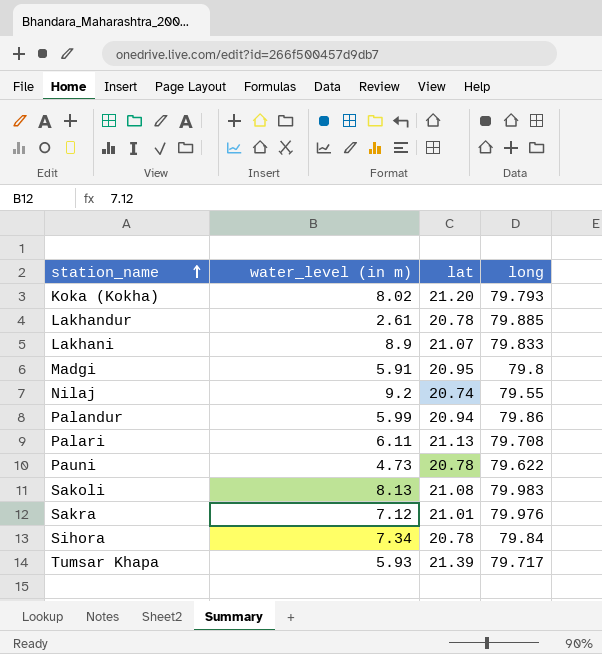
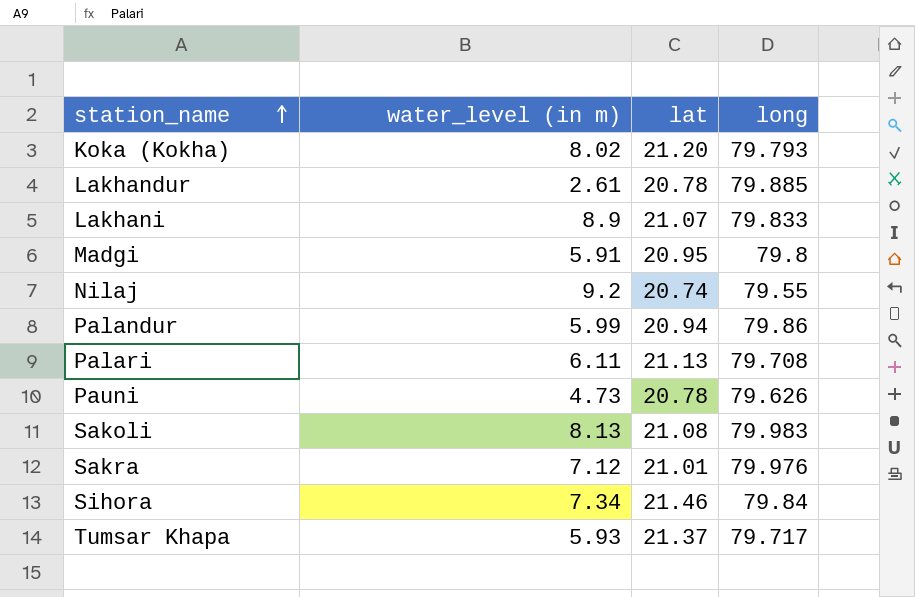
Pauni | long: 79.622 -> 79.626
Sihora | lat: 20.78 -> 21.46
Tumsar Khapa | lat: 21.39 -> 21.37

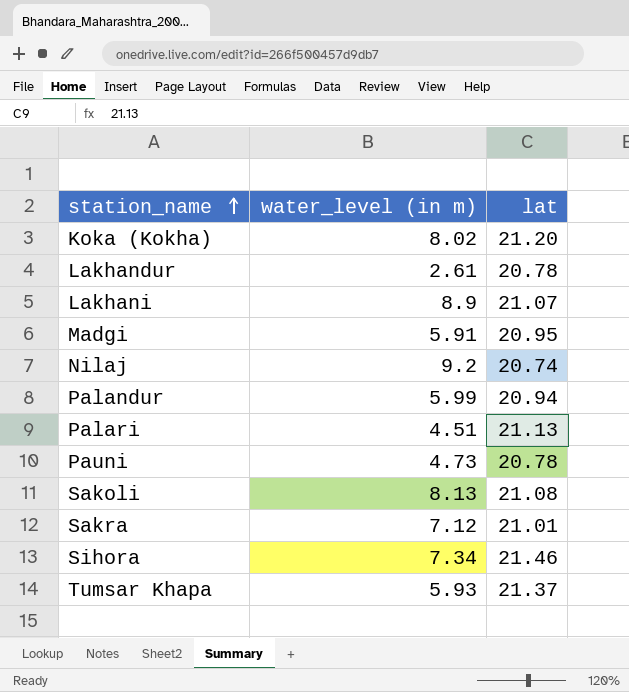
column long | position: 4 -> none
Palari | water_level (in m): 6.11 -> 4.51

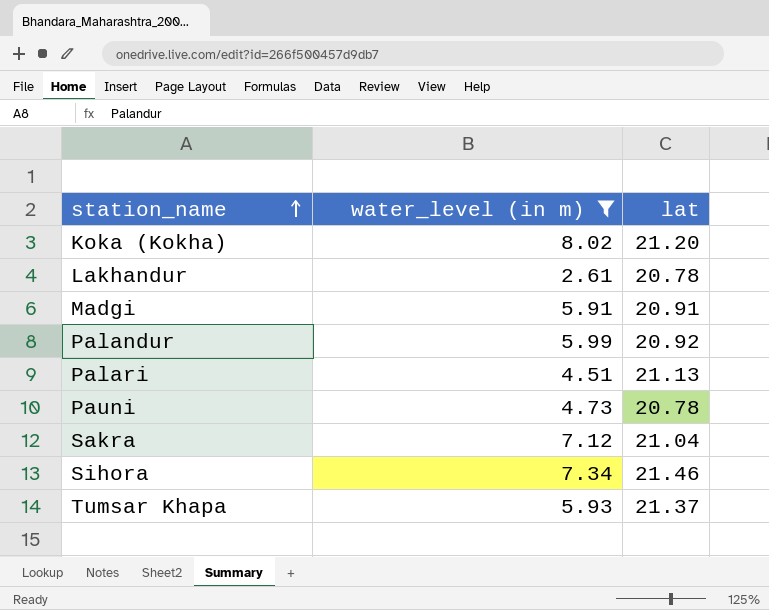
filter: none -> water_level (in m) <= 8.02
Madgi | lat: 20.95 -> 20.91
Palandur | lat: 20.94 -> 20.92
Sakra | lat: 21.01 -> 21.04

